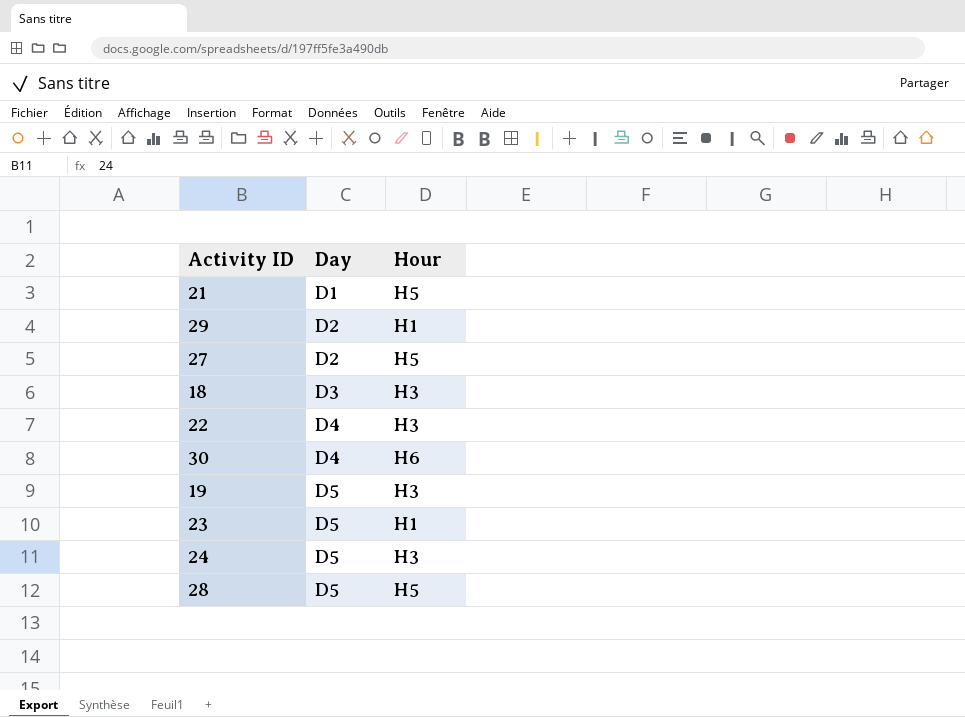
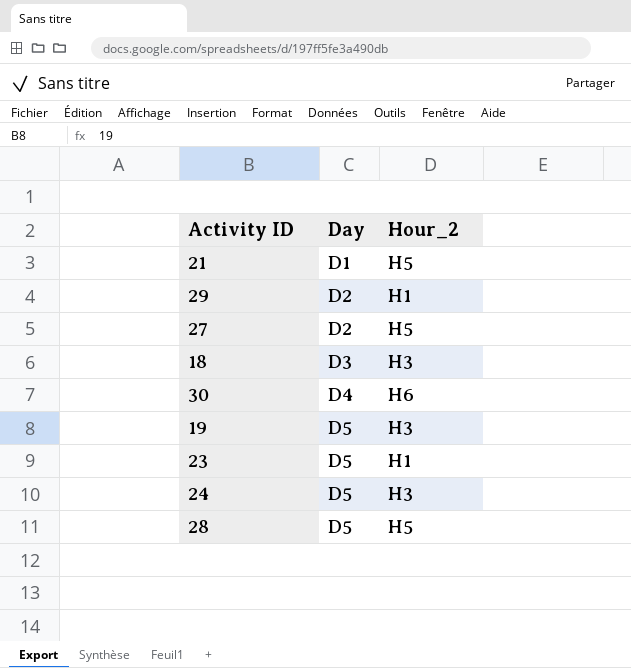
column name: Hour -> Hour_2
row 22: D4 | H3 -> none

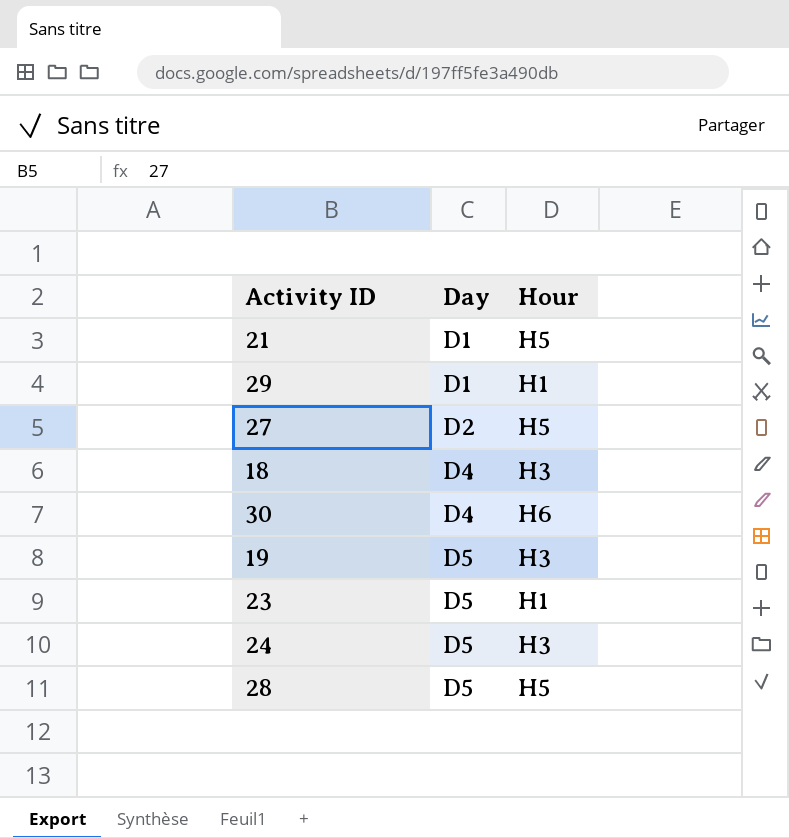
column name: Hour_2 -> Hour
29 | Day: D2 -> D1
18 | Day: D3 -> D4

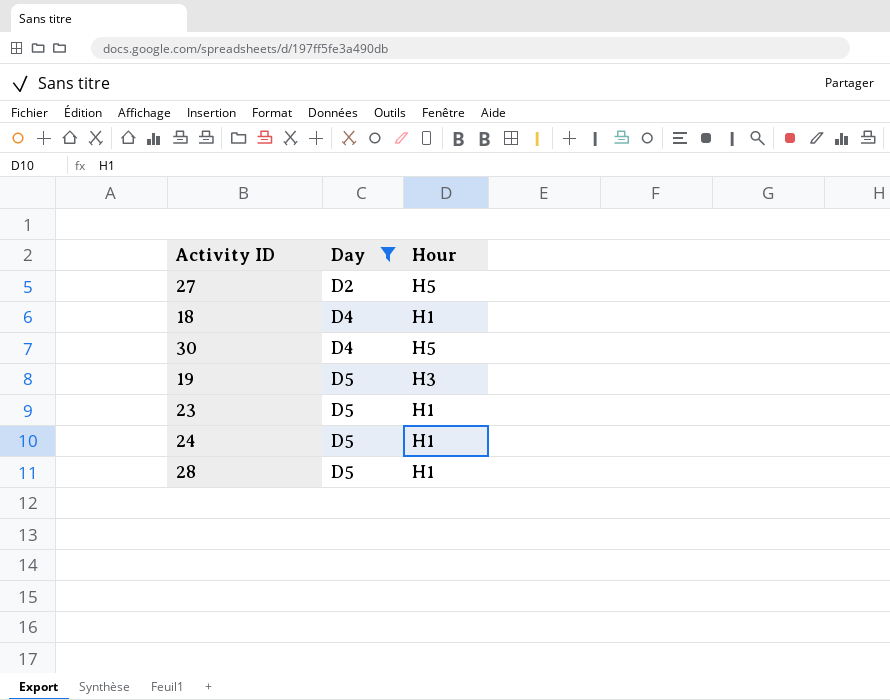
filter: none -> Day != D1
18 | Hour: H3 -> H1
30 | Hour: H6 -> H5
24 | Hour: H3 -> H1
28 | Hour: H5 -> H1

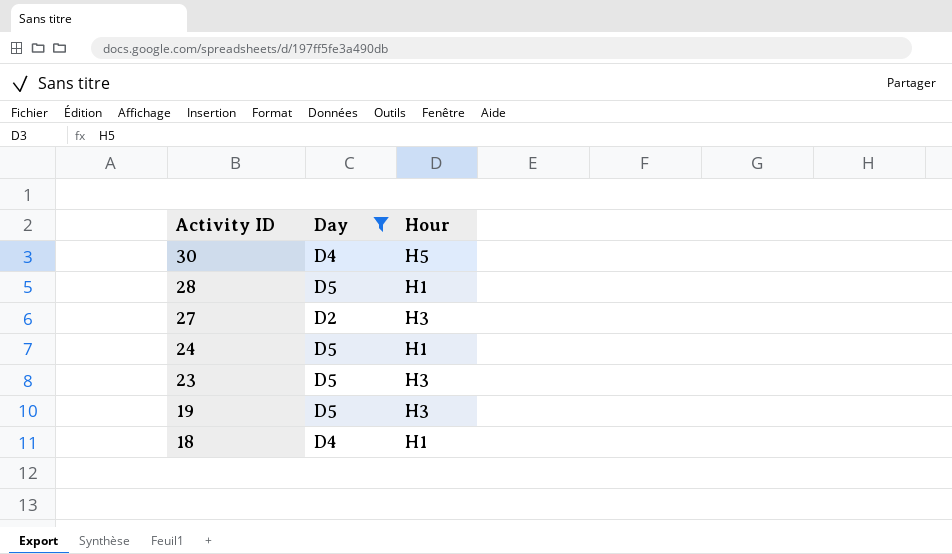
row order: Day ascending -> Activity ID descending
27 | Hour: H5 -> H3
23 | Hour: H1 -> H3

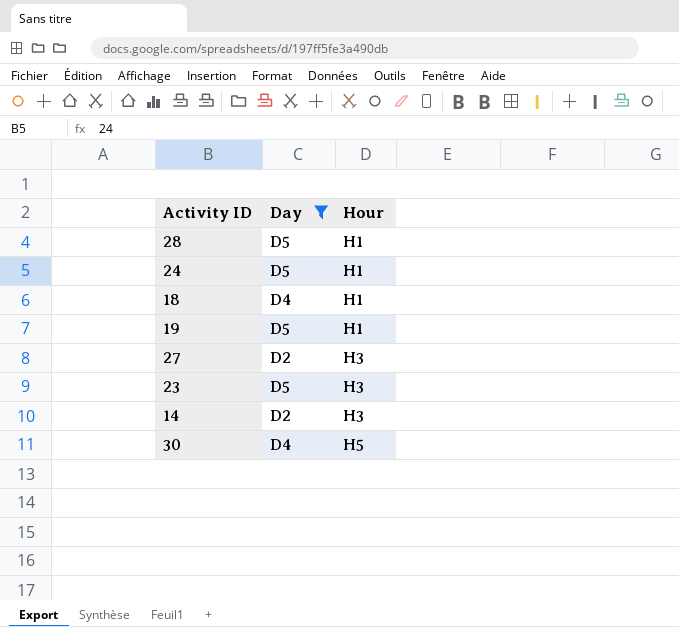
row order: Activity ID descending -> Hour ascending
19 | Hour: H3 -> H1
row 14: none -> D2 | H3

